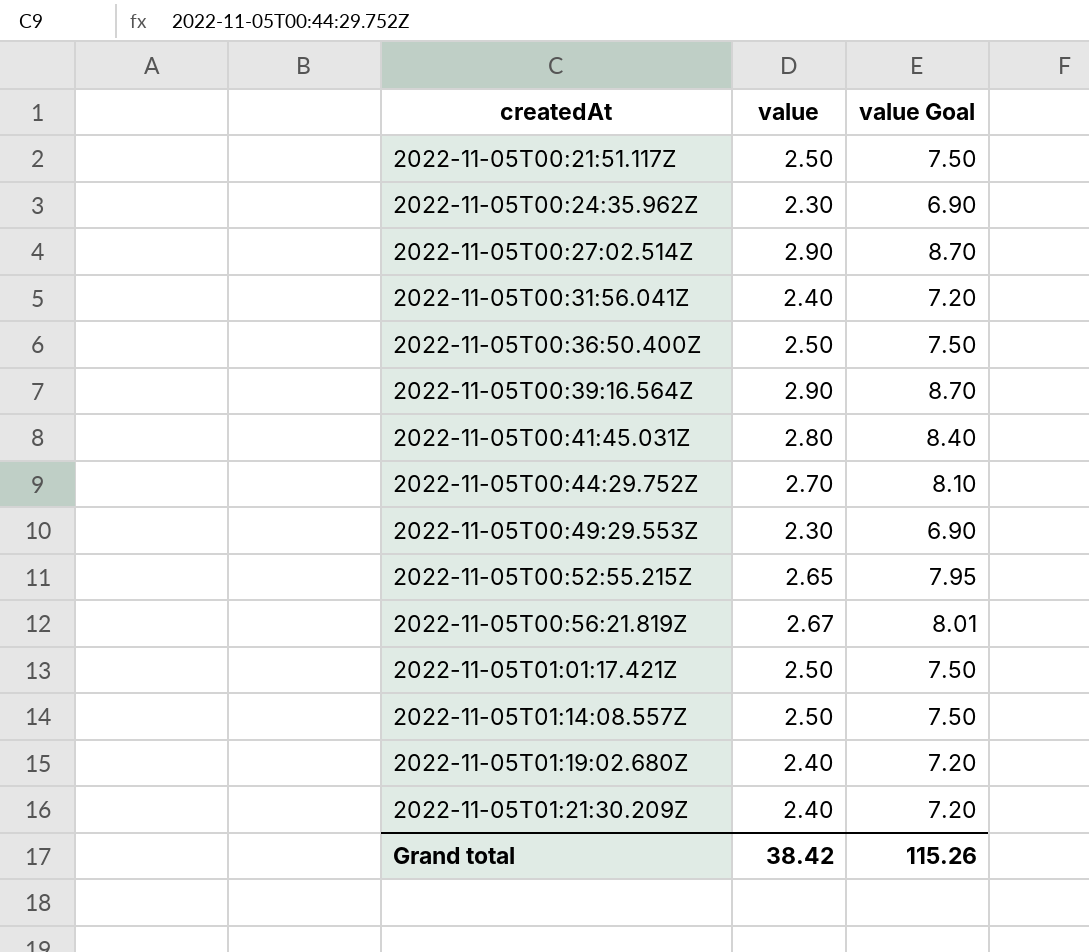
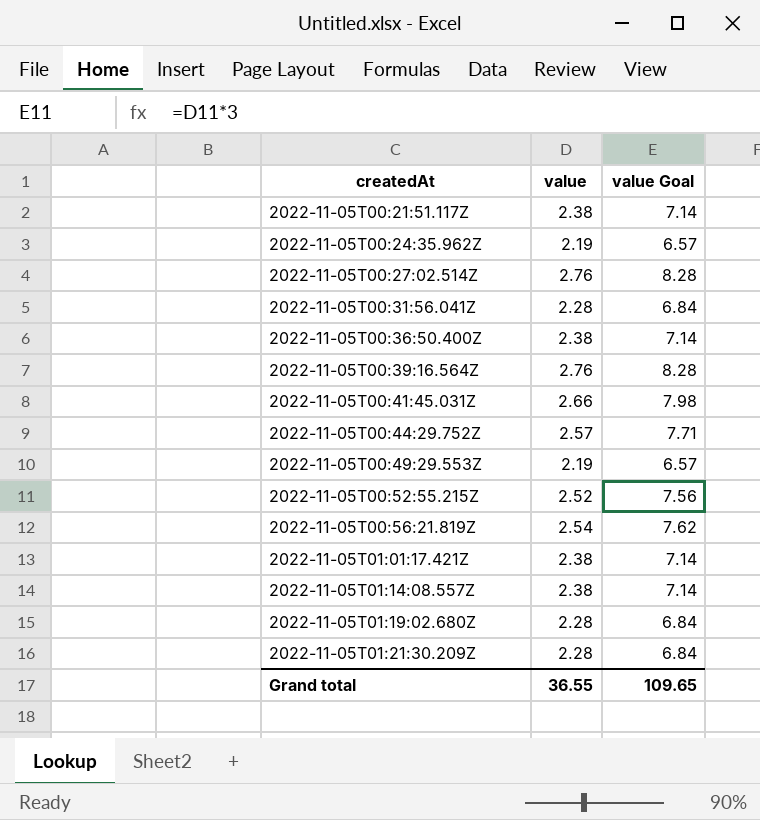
2022-11-05T00:21:51.117Z | value: 2.50 -> 2.38
2022-11-05T00:21:51.117Z | value Goal: 7.50 -> 7.14
2022-11-05T00:24:35.962Z | value: 2.30 -> 2.19
2022-11-05T00:24:35.962Z | value Goal: 6.90 -> 6.57
2022-11-05T00:27:02.514Z | value: 2.90 -> 2.76
2022-11-05T00:27:02.514Z | value Goal: 8.70 -> 8.28
2022-11-05T00:31:56.041Z | value: 2.40 -> 2.28
2022-11-05T00:31:56.041Z | value Goal: 7.20 -> 6.84
2022-11-05T00:36:50.400Z | value: 2.50 -> 2.38
2022-11-05T00:36:50.400Z | value Goal: 7.50 -> 7.14
2022-11-05T00:39:16.564Z | value: 2.90 -> 2.76
2022-11-05T00:39:16.564Z | value Goal: 8.70 -> 8.28
2022-11-05T00:41:45.031Z | value: 2.80 -> 2.66
2022-11-05T00:41:45.031Z | value Goal: 8.40 -> 7.98
2022-11-05T00:44:29.752Z | value: 2.70 -> 2.57
2022-11-05T00:44:29.752Z | value Goal: 8.10 -> 7.71
2022-11-05T00:49:29.553Z | value: 2.30 -> 2.19
2022-11-05T00:49:29.553Z | value Goal: 6.90 -> 6.57
2022-11-05T00:52:55.215Z | value: 2.65 -> 2.52
2022-11-05T00:52:55.215Z | value Goal: 7.95 -> 7.56
2022-11-05T00:56:21.819Z | value: 2.67 -> 2.54
2022-11-05T00:56:21.819Z | value Goal: 8.01 -> 7.62
2022-11-05T01:01:17.421Z | value: 2.50 -> 2.38
2022-11-05T01:01:17.421Z | value Goal: 7.50 -> 7.14
2022-11-05T01:14:08.557Z | value: 2.50 -> 2.38
2022-11-05T01:14:08.557Z | value Goal: 7.50 -> 7.14
2022-11-05T01:19:02.680Z | value: 2.40 -> 2.28
2022-11-05T01:19:02.680Z | value Goal: 7.20 -> 6.84
2022-11-05T01:21:30.209Z | value: 2.40 -> 2.28
2022-11-05T01:21:30.209Z | value Goal: 7.20 -> 6.84
Grand total | value: 38.42 -> 36.55
Grand total | value Goal: 115.26 -> 109.65

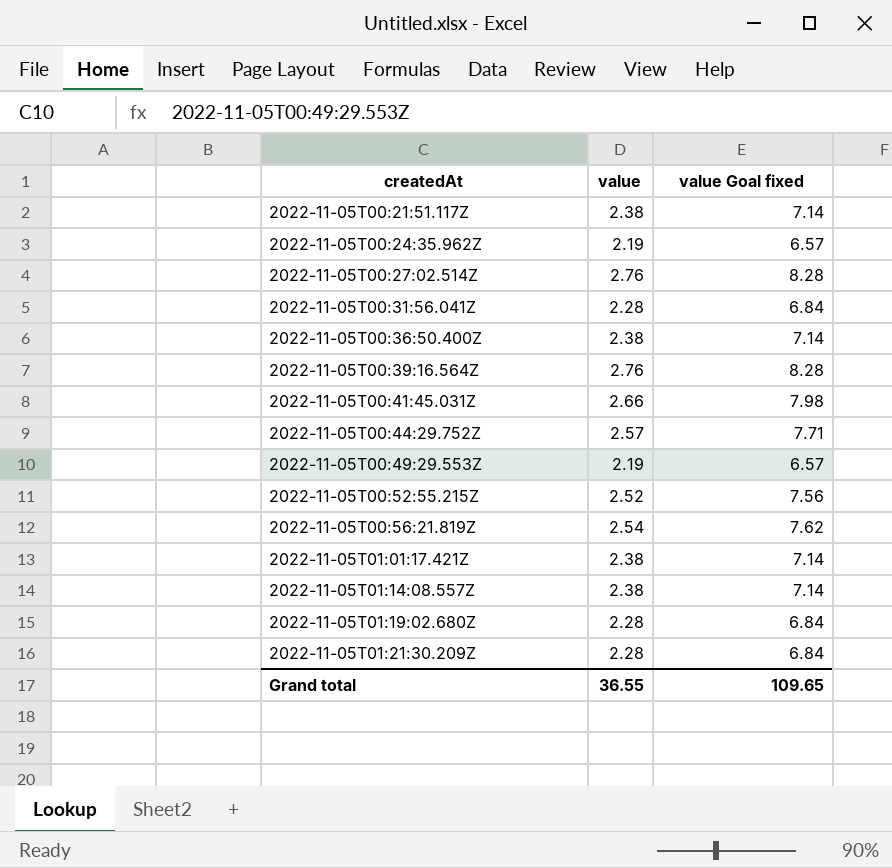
column name: value Goal -> value Goal fixed

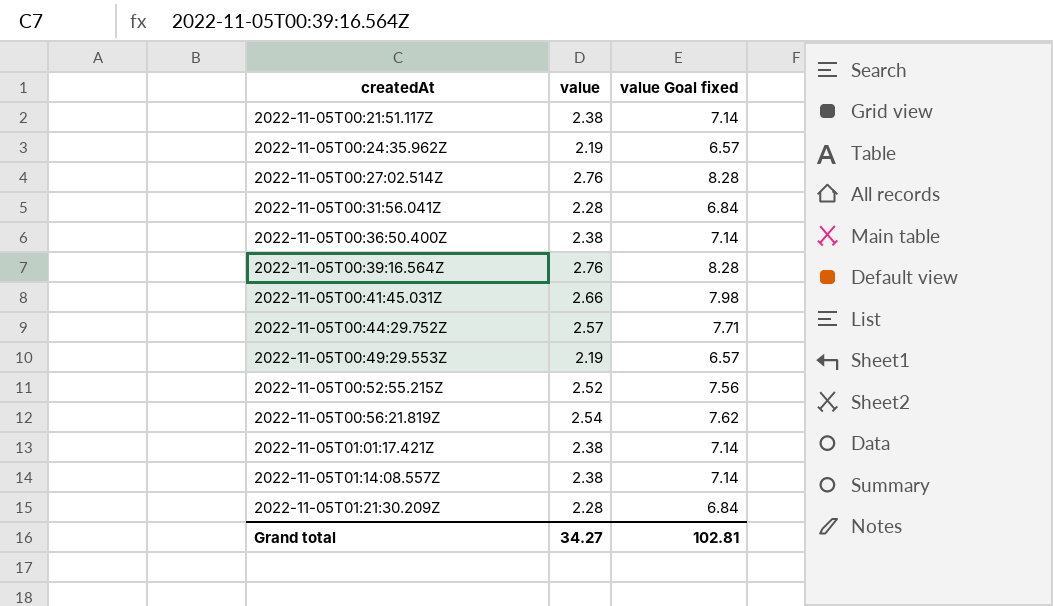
row 2022-11-05T01:19:02.680Z: 2.28 | 6.84 -> none
Grand total | value: 36.55 -> 34.27
Grand total | value Goal fixed: 109.65 -> 102.81

